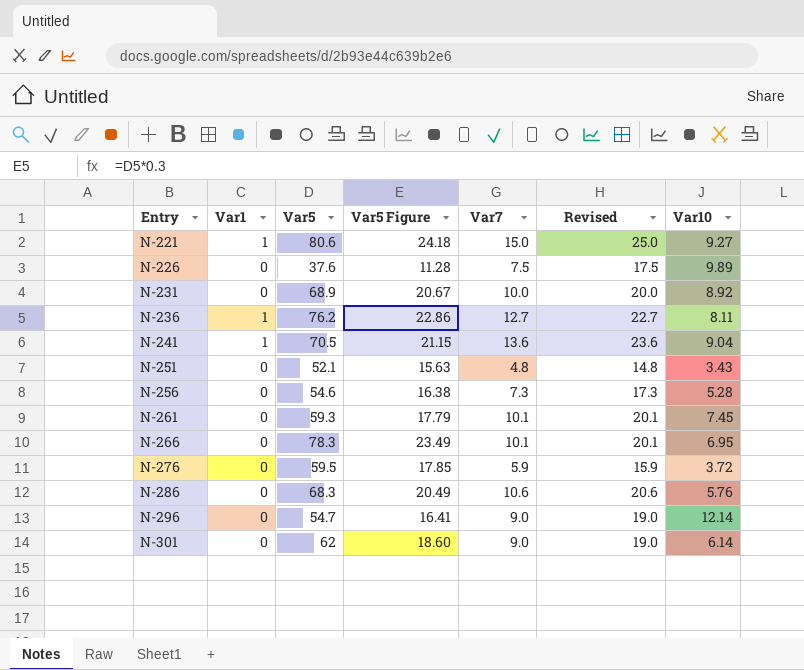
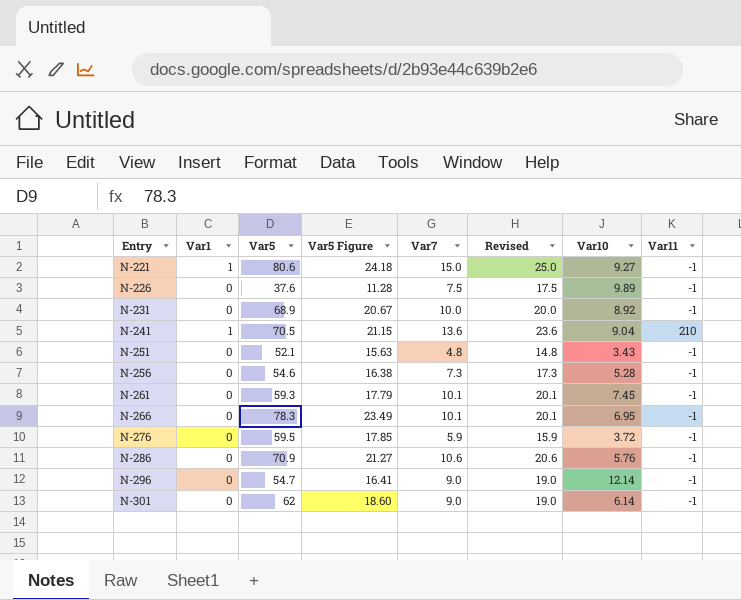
column Var11 | position: none -> 8
row N-236: 1 | 76.2 | 22.86 | 12.7 | 22.7 | 8.11 -> none
N-286 | Var5: 68.3 -> 70.9
N-286 | Var5 Figure: 20.49 -> 21.27

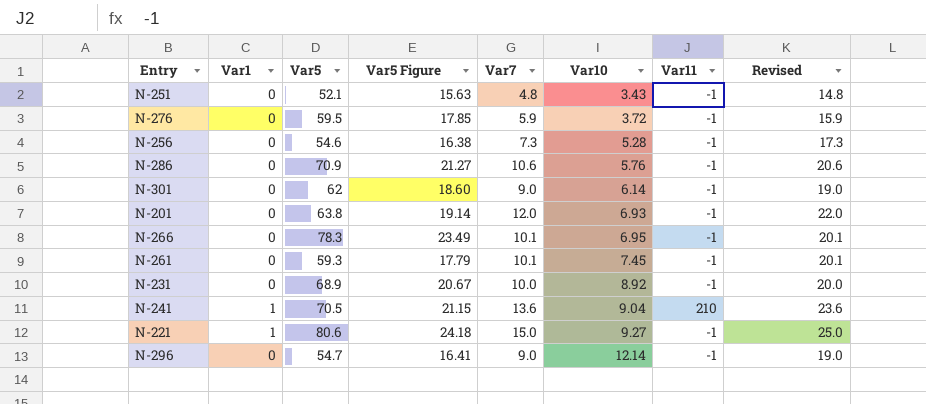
row order: Entry ascending -> Var10 ascending
column Revised | position: 6 -> 8
row N-226: 0 | 37.6 | 11.28 | 7.5 | 17.5 | 9.89 | -1 -> none
row N-201: none -> 0 | 63.8 | 19.14 | 12.0 | 6.93 | -1 | 22.0

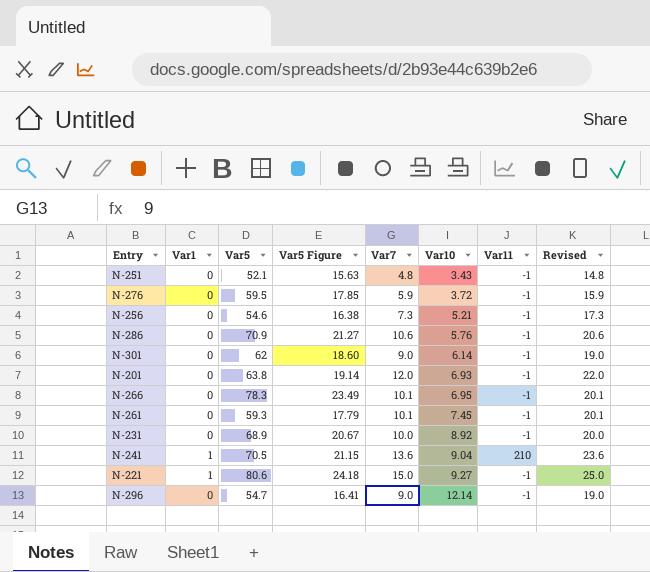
N-256 | Var10: 5.28 -> 5.21

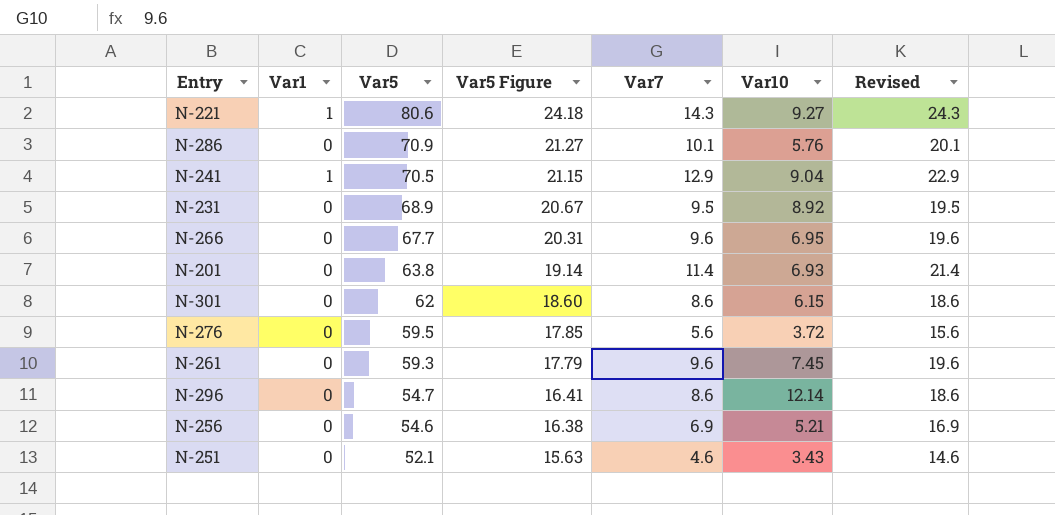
row order: Var10 ascending -> Var5 descending
column Var11 | position: 7 -> none
N-221 | Var7: 15.0 -> 14.3
N-221 | Revised: 25.0 -> 24.3
N-286 | Var7: 10.6 -> 10.1
N-286 | Revised: 20.6 -> 20.1
N-241 | Var7: 13.6 -> 12.9
N-241 | Revised: 23.6 -> 22.9
N-231 | Var7: 10.0 -> 9.5
N-231 | Revised: 20.0 -> 19.5
N-266 | Var5: 78.3 -> 67.7
N-266 | Var5 Figure: 23.49 -> 20.31
N-266 | Var7: 10.1 -> 9.6
N-266 | Revised: 20.1 -> 19.6
N-201 | Var7: 12.0 -> 11.4
N-201 | Revised: 22.0 -> 21.4
N-301 | Var7: 9.0 -> 8.6
N-301 | Var10: 6.14 -> 6.15
N-301 | Revised: 19.0 -> 18.6
N-276 | Var7: 5.9 -> 5.6
N-276 | Revised: 15.9 -> 15.6
N-261 | Var7: 10.1 -> 9.6
N-261 | Revised: 20.1 -> 19.6
N-296 | Var7: 9.0 -> 8.6
N-296 | Revised: 19.0 -> 18.6
N-256 | Var7: 7.3 -> 6.9
N-256 | Revised: 17.3 -> 16.9
N-251 | Var7: 4.8 -> 4.6
N-251 | Revised: 14.8 -> 14.6

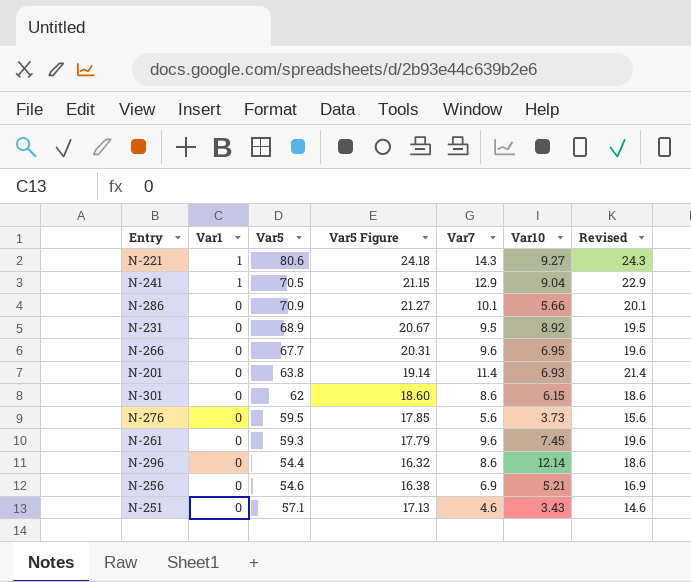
row order: Var5 descending -> Var1 descending
N-286 | Var10: 5.76 -> 5.66
N-276 | Var10: 3.72 -> 3.73
N-296 | Var5: 54.7 -> 54.4
N-296 | Var5 Figure: 16.41 -> 16.32
N-251 | Var5: 52.1 -> 57.1
N-251 | Var5 Figure: 15.63 -> 17.13

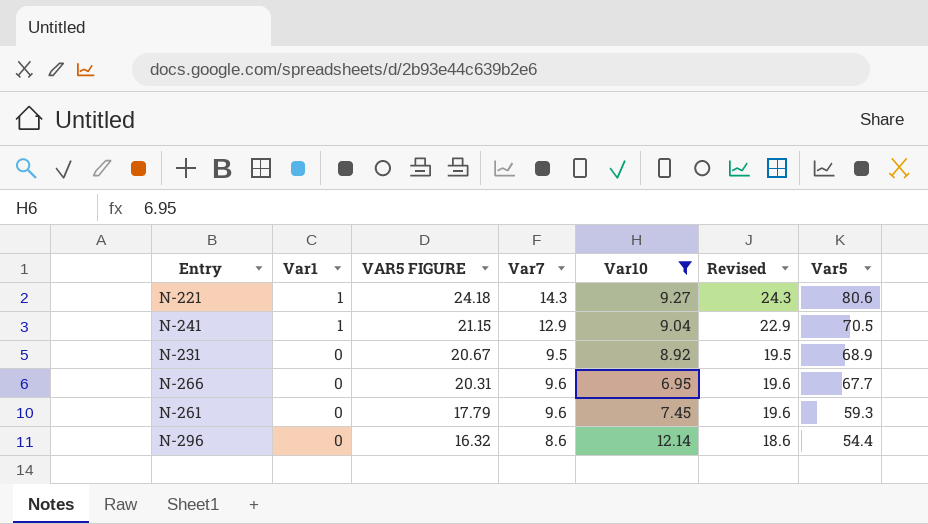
filter: none -> Var10 >= 6.95
column name: Var5 Figure -> VAR5 FIGURE
column Var5 | position: 3 -> 7

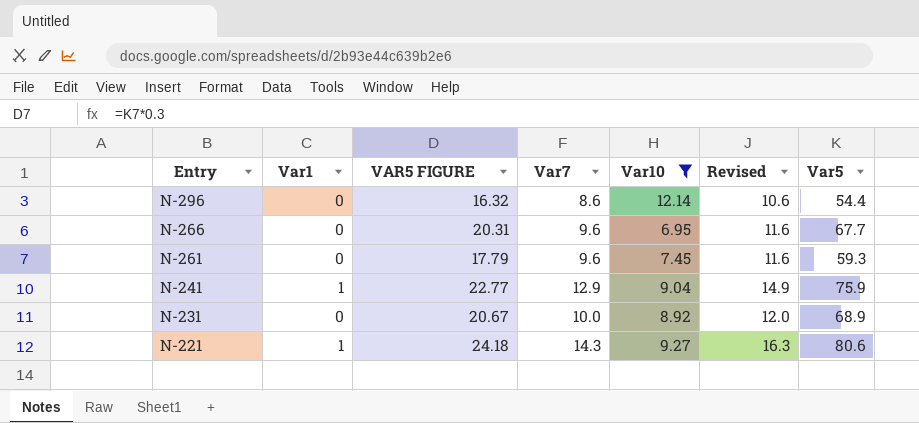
row order: Var1 descending -> Entry descending
column Revised | formula: [Var7] + 10 -> [Var7] + 2
N-241 | VAR5 FIGURE: 21.15 -> 22.77
N-241 | Var5: 70.5 -> 75.9
N-231 | Var7: 9.5 -> 10.0

